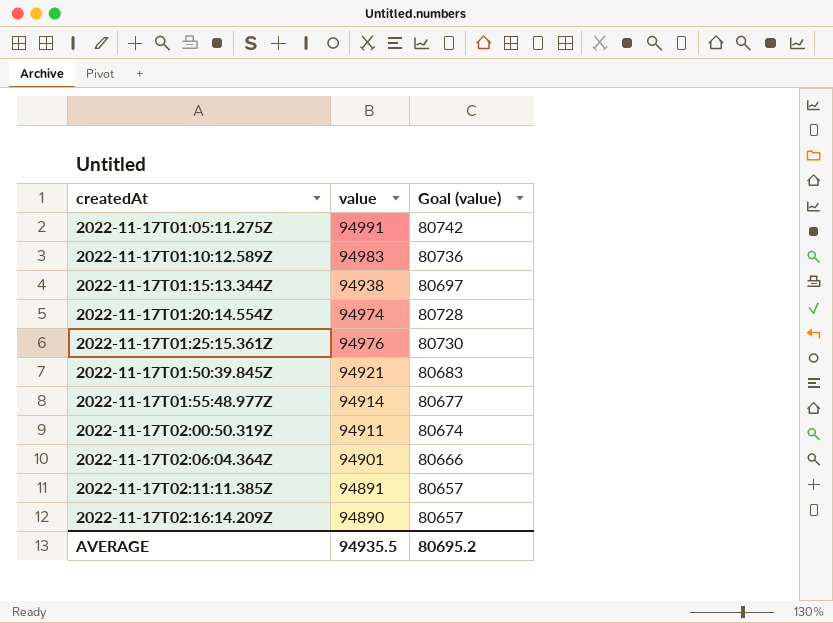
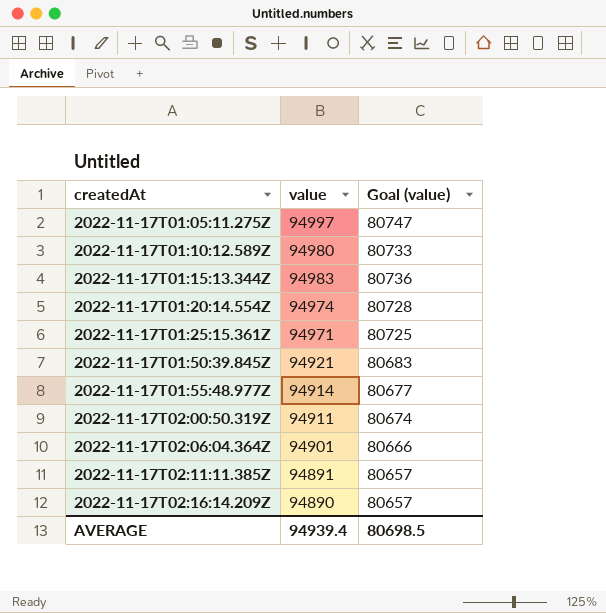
2022-11-17T01:05:11.275Z | value: 94991 -> 94997
2022-11-17T01:05:11.275Z | Goal (value): 80742 -> 80747
2022-11-17T01:10:12.589Z | value: 94983 -> 94980
2022-11-17T01:10:12.589Z | Goal (value): 80736 -> 80733
2022-11-17T01:15:13.344Z | value: 94938 -> 94983
2022-11-17T01:15:13.344Z | Goal (value): 80697 -> 80736
2022-11-17T01:25:15.361Z | value: 94976 -> 94971
2022-11-17T01:25:15.361Z | Goal (value): 80730 -> 80725
AVERAGE | value: 94935.5 -> 94939.4
AVERAGE | Goal (value): 80695.2 -> 80698.5

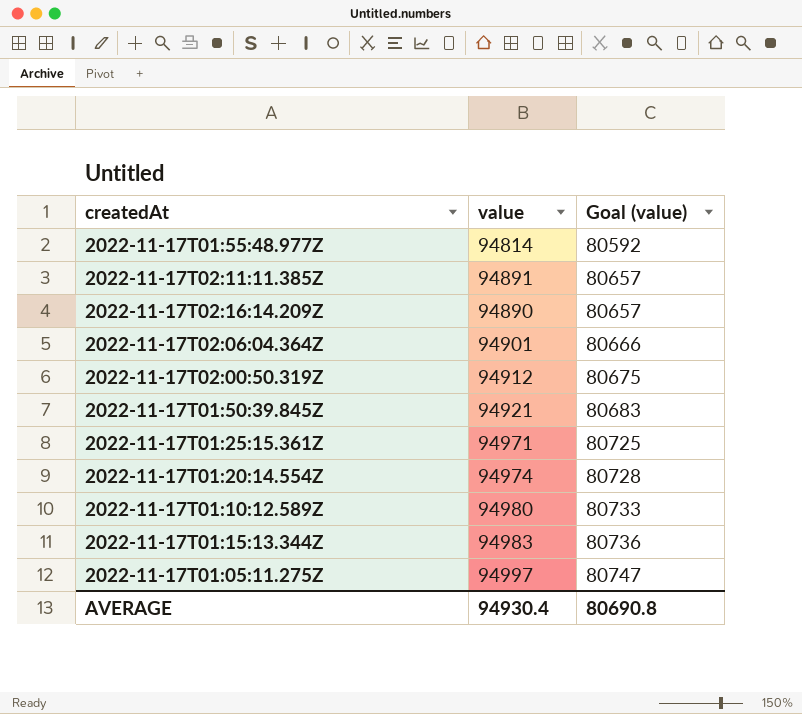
row order: createdAt ascending -> Goal (value) ascending
2022-11-17T01:55:48.977Z | value: 94914 -> 94814
2022-11-17T01:55:48.977Z | Goal (value): 80677 -> 80592
2022-11-17T02:00:50.319Z | value: 94911 -> 94912
2022-11-17T02:00:50.319Z | Goal (value): 80674 -> 80675
AVERAGE | value: 94939.4 -> 94930.4
AVERAGE | Goal (value): 80698.5 -> 80690.8

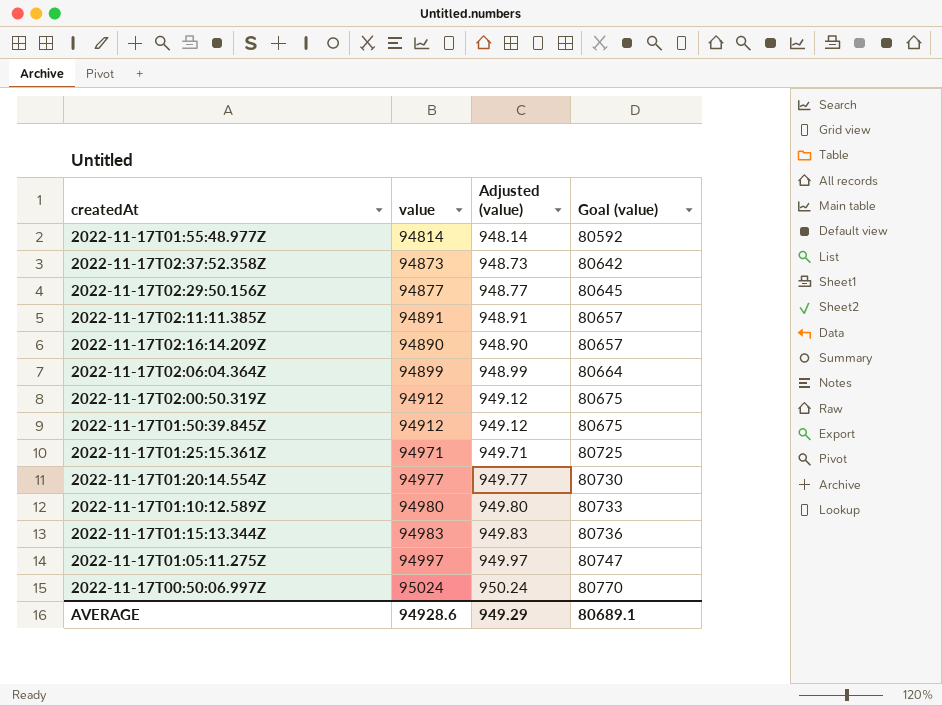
column Adjusted (value) | formula: none -> [value] * 0.01
row 2022-11-17T02:37:52.358Z: none -> 94873 | 948.73 | 80642
row 2022-11-17T02:29:50.156Z: none -> 94877 | 948.77 | 80645
2022-11-17T02:06:04.364Z | value: 94901 -> 94899
2022-11-17T02:06:04.364Z | Goal (value): 80666 -> 80664
2022-11-17T01:50:39.845Z | value: 94921 -> 94912
2022-11-17T01:50:39.845Z | Goal (value): 80683 -> 80675
2022-11-17T01:20:14.554Z | value: 94974 -> 94977
2022-11-17T01:20:14.554Z | Goal (value): 80728 -> 80730
row 2022-11-17T00:50:06.997Z: none -> 95024 | 950.24 | 80770
AVERAGE | value: 94930.4 -> 94928.6
AVERAGE | Goal (value): 80690.8 -> 80689.1

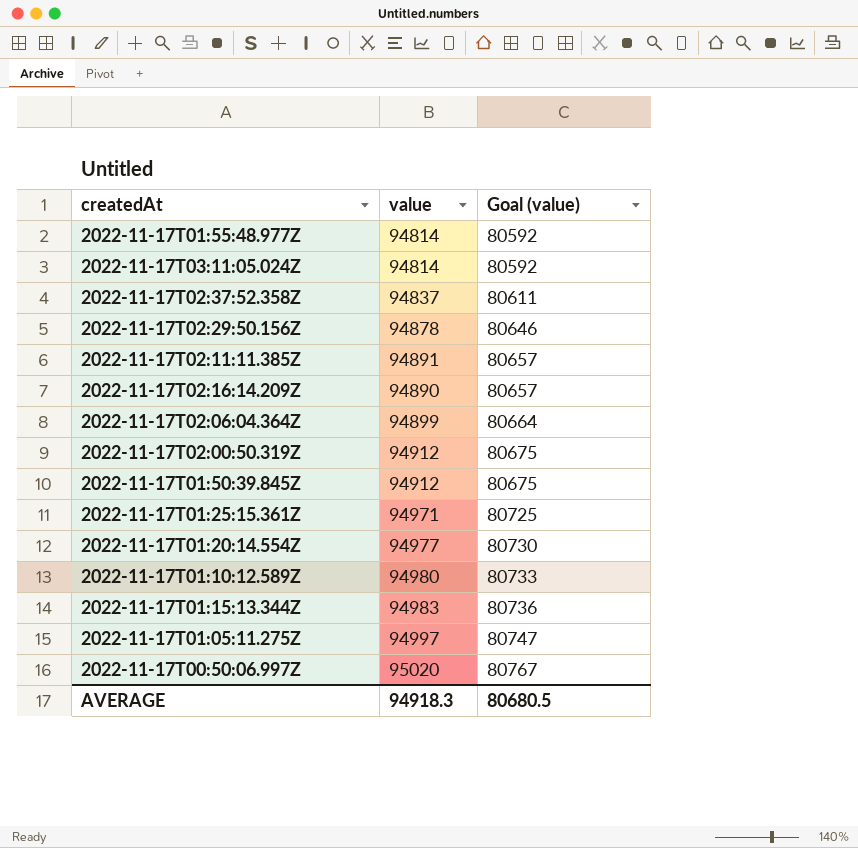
column Adjusted (value) | formula: [value] * 0.01 -> none
row 2022-11-17T03:11:05.024Z: none -> 94814 | 80592
2022-11-17T02:37:52.358Z | value: 94873 -> 94837
2022-11-17T02:37:52.358Z | Goal (value): 80642 -> 80611
2022-11-17T02:29:50.156Z | value: 94877 -> 94878
2022-11-17T02:29:50.156Z | Goal (value): 80645 -> 80646
2022-11-17T00:50:06.997Z | value: 95024 -> 95020
2022-11-17T00:50:06.997Z | Goal (value): 80770 -> 80767
AVERAGE | value: 94928.6 -> 94918.3
AVERAGE | Goal (value): 80689.1 -> 80680.5

